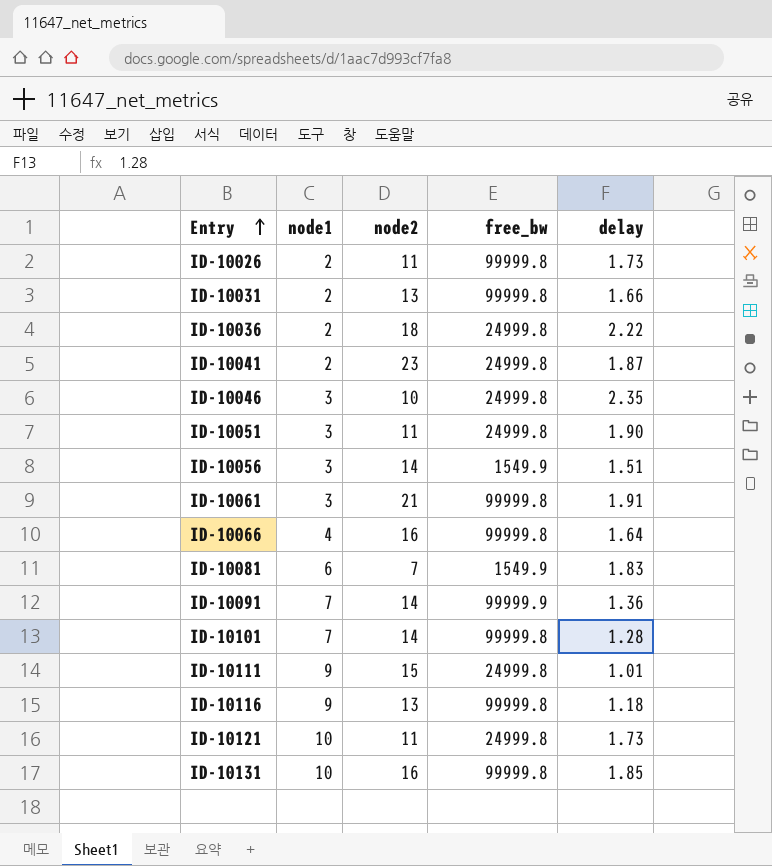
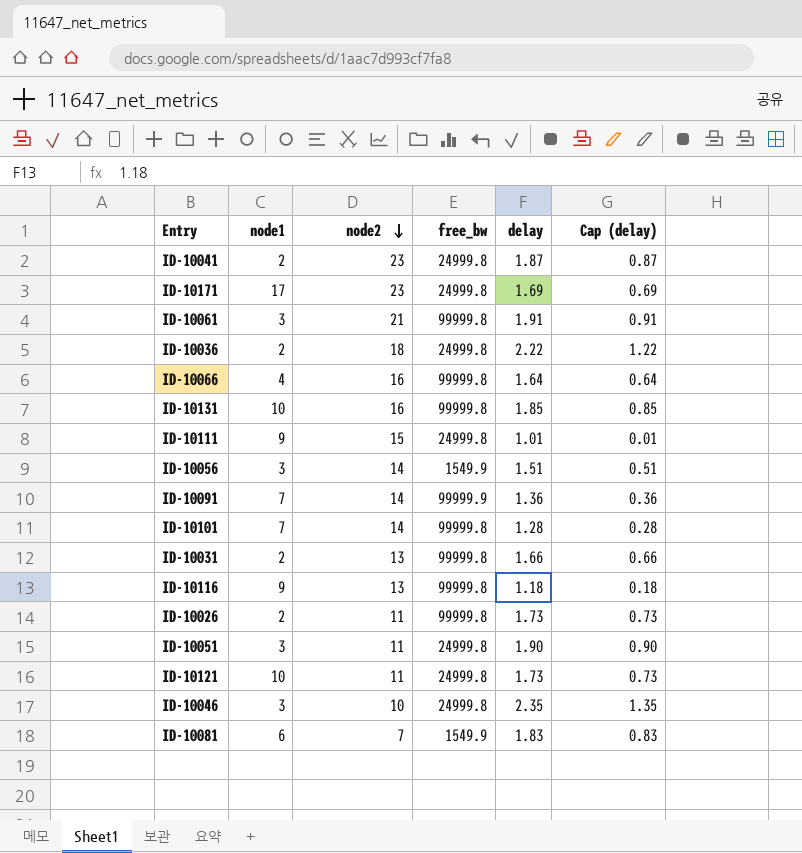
row order: Entry ascending -> node2 descending
column Cap (delay) | formula: none -> [delay] - 1
row ID-10171: none -> 17 | 23 | 24999.8 | 1.69 | 0.69

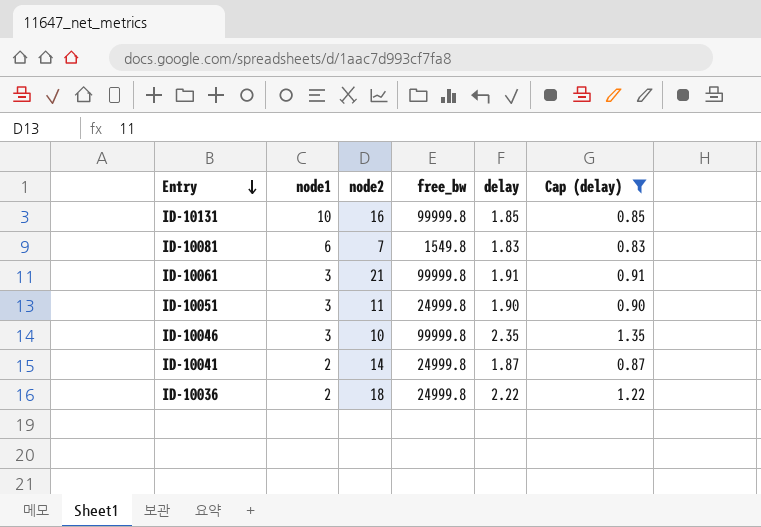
filter: none -> Cap (delay) >= 0.83
row order: node2 descending -> Entry descending
ID-10081 | free_bw: 1549.9 -> 1549.8
ID-10046 | free_bw: 24999.8 -> 99999.8
ID-10041 | node2: 23 -> 14

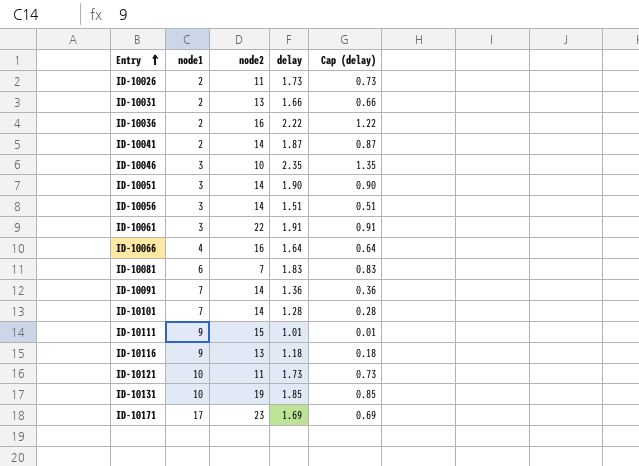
filter: Cap (delay) >= 0.83 -> none
row order: Entry descending -> Entry ascending
column free_bw | position: 4 -> none
ID-10036 | node2: 18 -> 16
ID-10051 | node2: 11 -> 14
ID-10061 | node2: 21 -> 22
ID-10131 | node2: 16 -> 19

